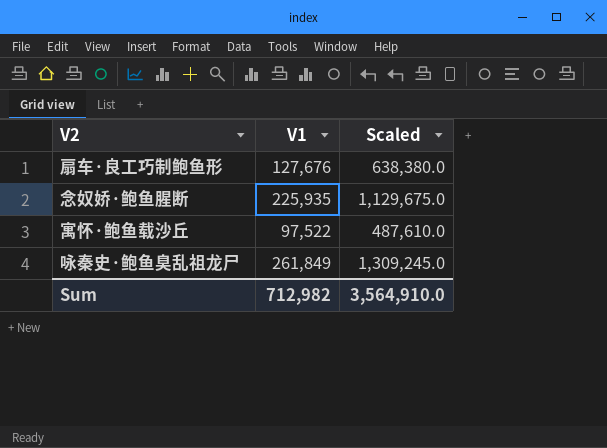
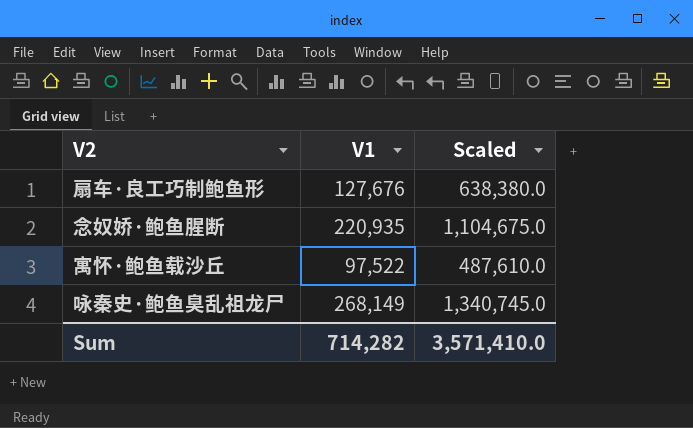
念奴娇·鲍鱼腥断 | V1: 225,935 -> 220,935
念奴娇·鲍鱼腥断 | Scaled: 1,129,675.0 -> 1,104,675.0
咏秦史·鲍鱼臭乱祖龙尸 | V1: 261,849 -> 268,149
咏秦史·鲍鱼臭乱祖龙尸 | Scaled: 1,309,245.0 -> 1,340,745.0
Sum | V1: 712,982 -> 714,282
Sum | Scaled: 3,564,910.0 -> 3,571,410.0

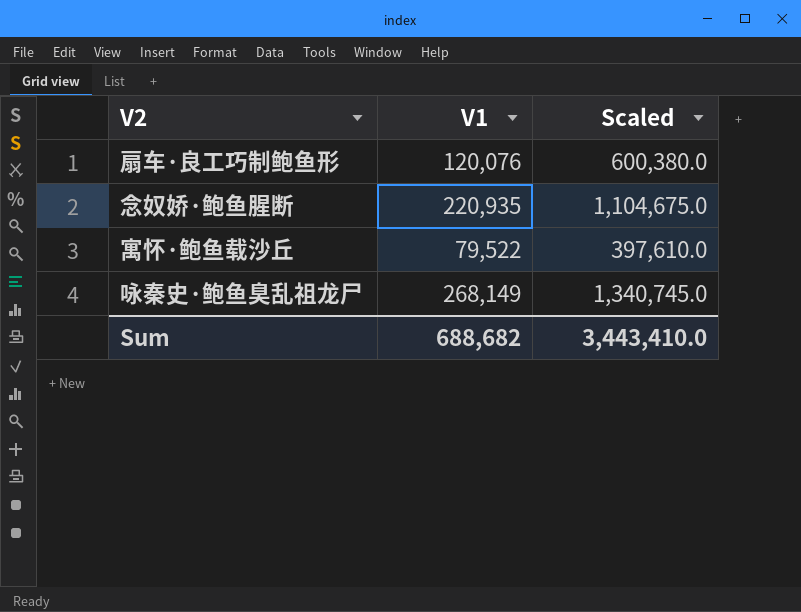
扇车·良工巧制鲍鱼形 | V1: 127,676 -> 120,076
扇车·良工巧制鲍鱼形 | Scaled: 638,380.0 -> 600,380.0
寓怀·鲍鱼载沙丘 | V1: 97,522 -> 79,522
寓怀·鲍鱼载沙丘 | Scaled: 487,610.0 -> 397,610.0
Sum | V1: 714,282 -> 688,682
Sum | Scaled: 3,571,410.0 -> 3,443,410.0

